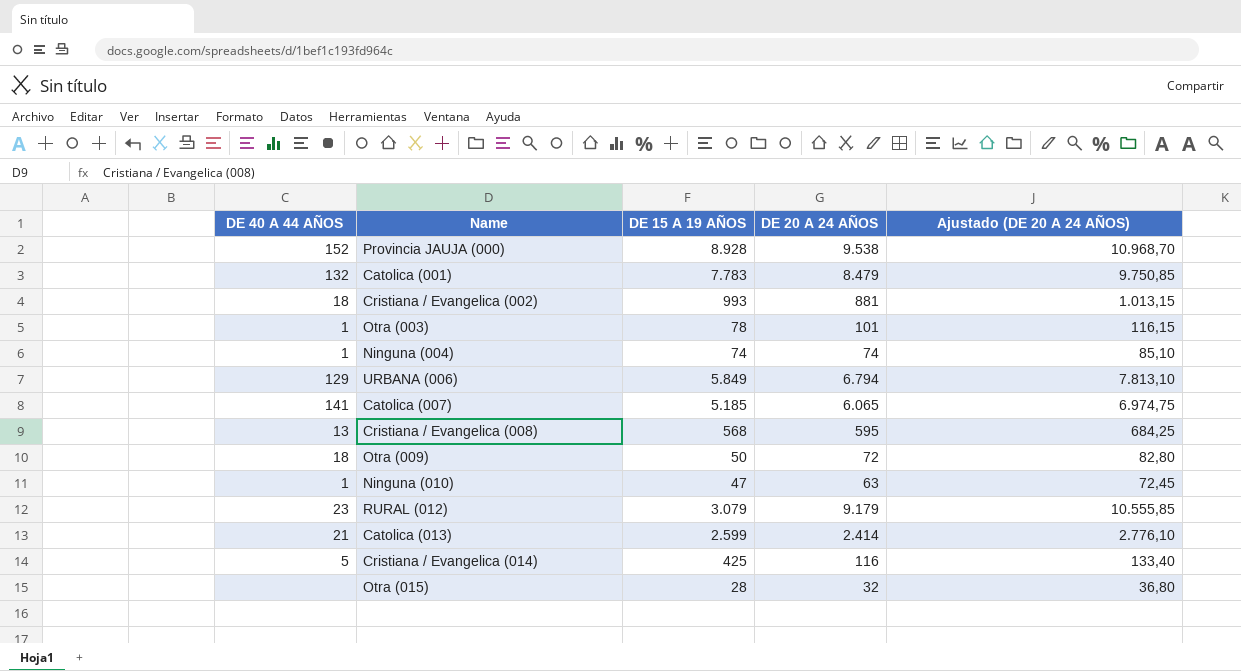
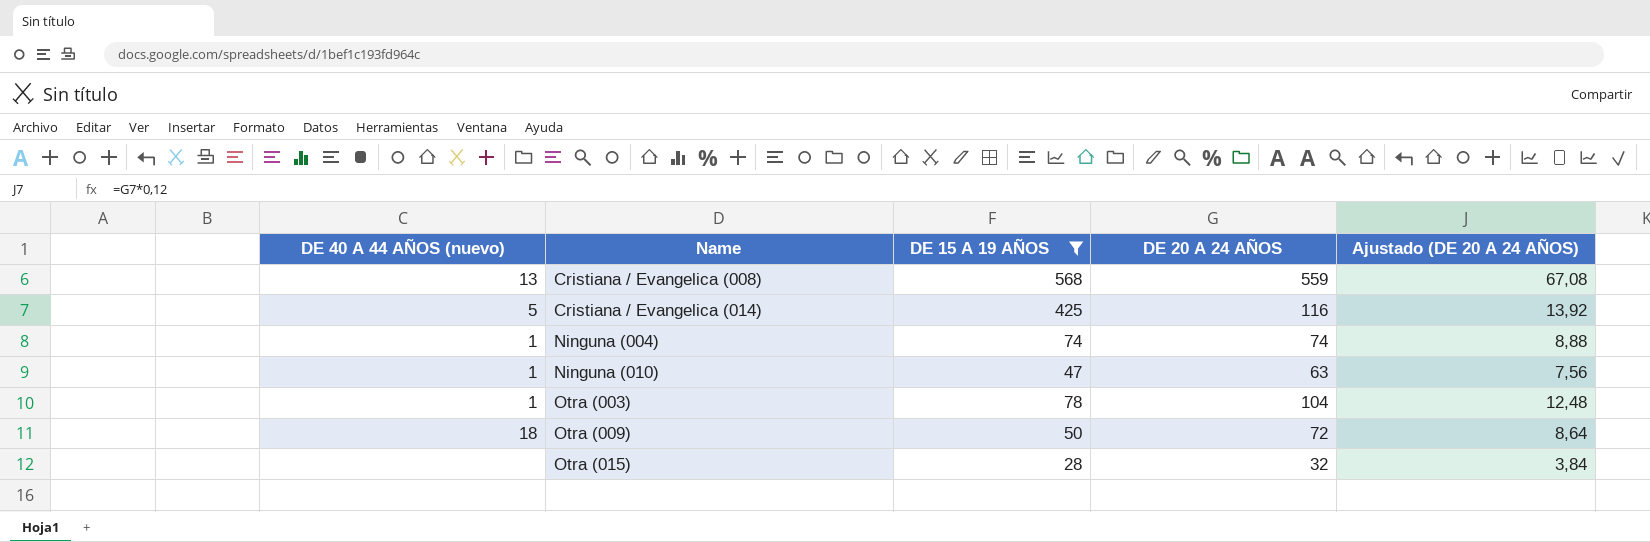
filter: none -> DE 15 A 19 AÑOS <= 568
row order: none -> Name ascending
column name: DE 40 A 44 AÑOS -> DE 40 A 44 AÑOS (nuevo)
column Ajustado (DE 20 A 24 AÑOS) | formula: [DE 20 A 24 AÑOS] * 1,15 -> [DE 20 A 24 AÑOS] * 0,12
Cristiana / Evangelica (008) | DE 20 A 24 AÑOS: 595 -> 559
Otra (003) | DE 20 A 24 AÑOS: 101 -> 104

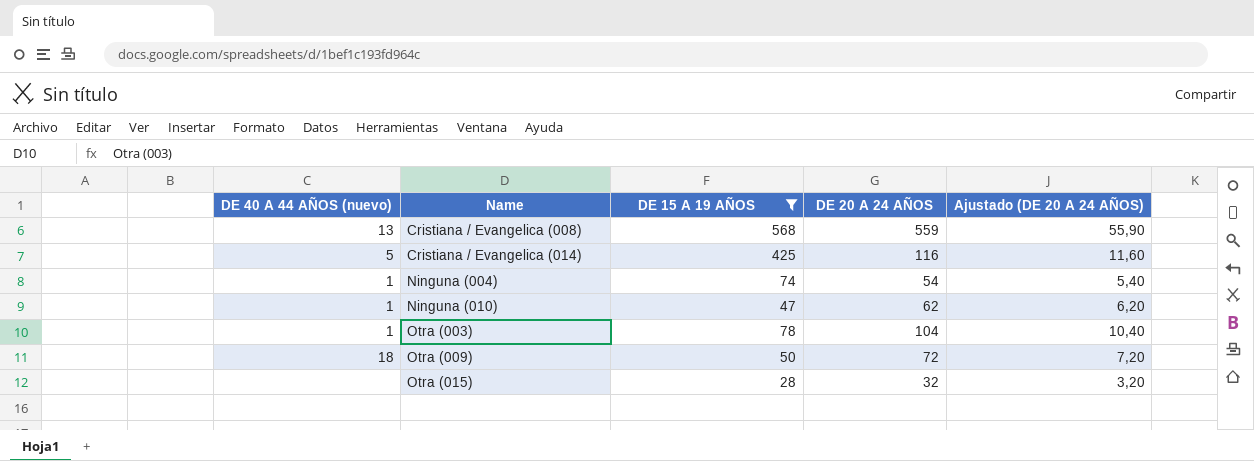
column Ajustado (DE 20 A 24 AÑOS) | formula: [DE 20 A 24 AÑOS] * 0,12 -> [DE 20 A 24 AÑOS] * 0,1
Ninguna (004) | DE 20 A 24 AÑOS: 74 -> 54
Ninguna (010) | DE 20 A 24 AÑOS: 63 -> 62

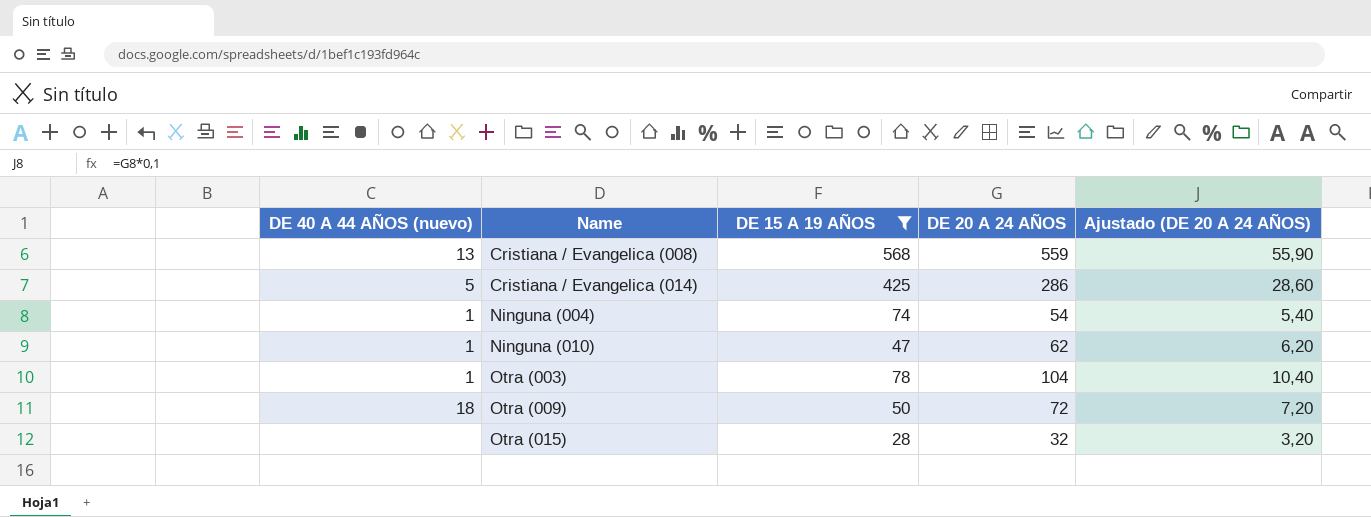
Cristiana / Evangelica (014) | DE 20 A 24 AÑOS: 116 -> 286
Cristiana / Evangelica (014) | Ajustado (DE 20 A 24 AÑOS): 11,60 -> 28,60

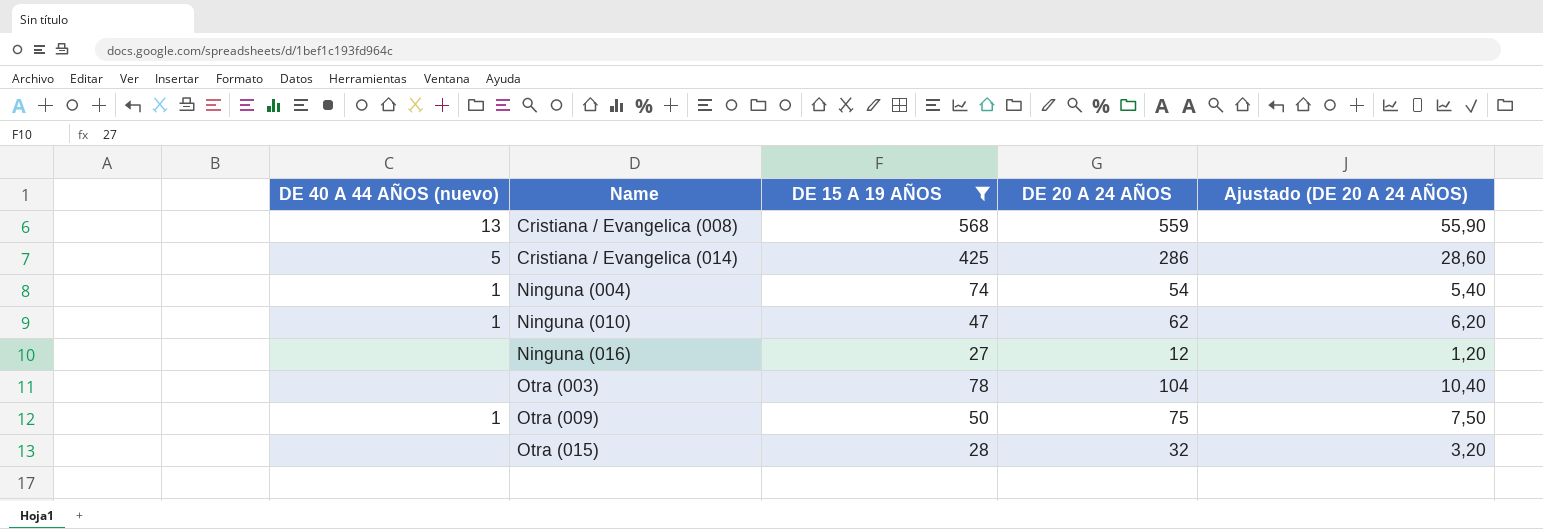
row Ninguna (016): none -> none | 27 | 12 | 1,20
Otra (003) | DE 40 A 44 AÑOS (nuevo): 1 -> none
Otra (009) | DE 40 A 44 AÑOS (nuevo): 18 -> 1
Otra (009) | DE 20 A 24 AÑOS: 72 -> 75
Otra (009) | Ajustado (DE 20 A 24 AÑOS): 7,20 -> 7,50

